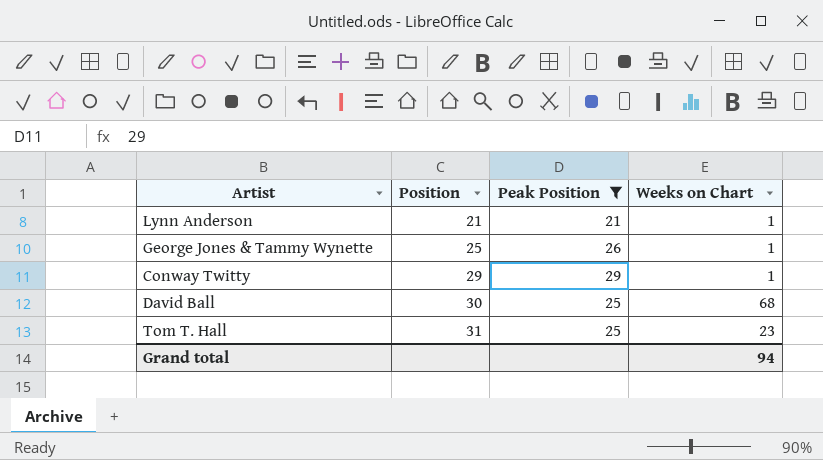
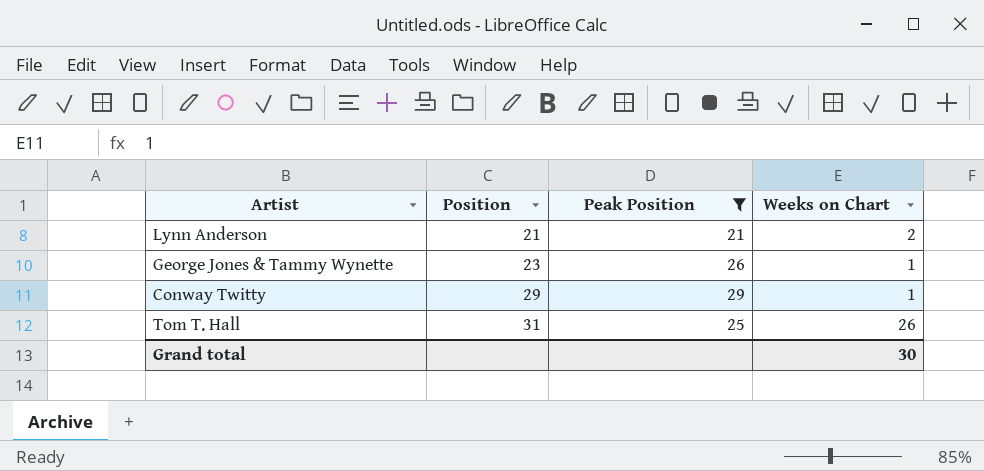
row David Ball: 30 | 25 | 68 -> none
Lynn Anderson | Weeks on Chart: 1 -> 2
George Jones & Tammy Wynette | Position: 25 -> 23
Tom T. Hall | Weeks on Chart: 23 -> 26
Grand total | Weeks on Chart: 94 -> 30

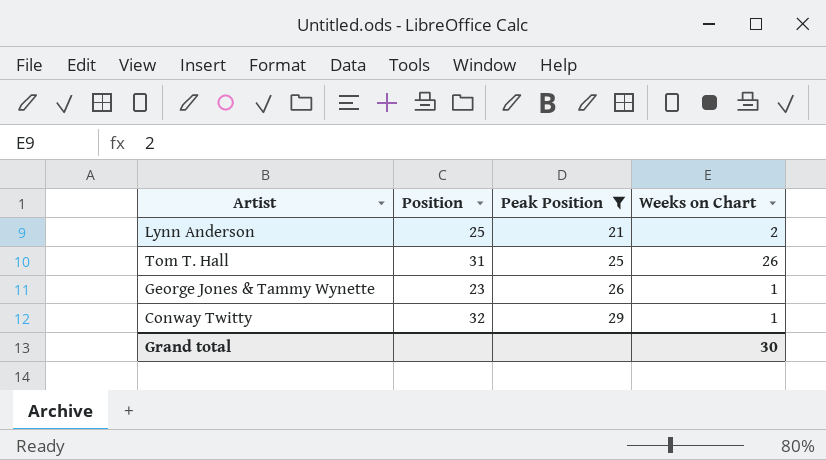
row order: Position ascending -> Peak Position ascending
Lynn Anderson | Position: 21 -> 25
Conway Twitty | Position: 29 -> 32

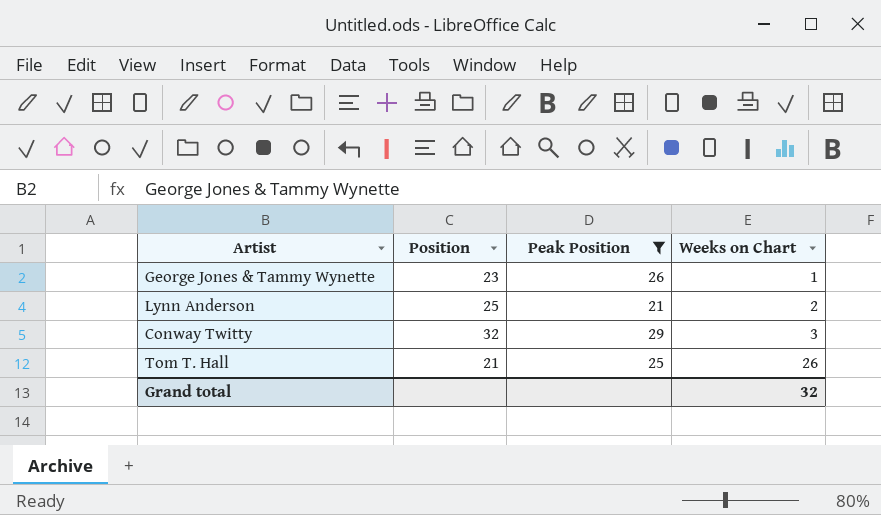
row order: Peak Position ascending -> Weeks on Chart ascending
Conway Twitty | Weeks on Chart: 1 -> 3
Tom T. Hall | Position: 31 -> 21
Grand total | Weeks on Chart: 30 -> 32

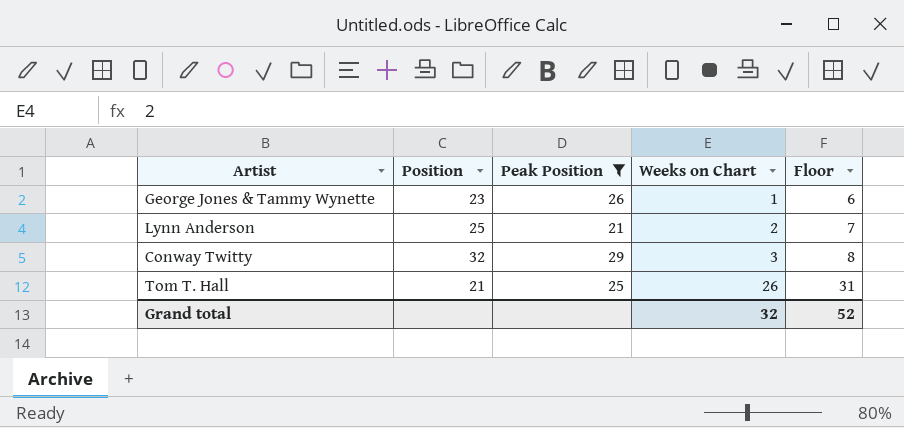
column Floor | formula: none -> [Weeks on Chart] + 5

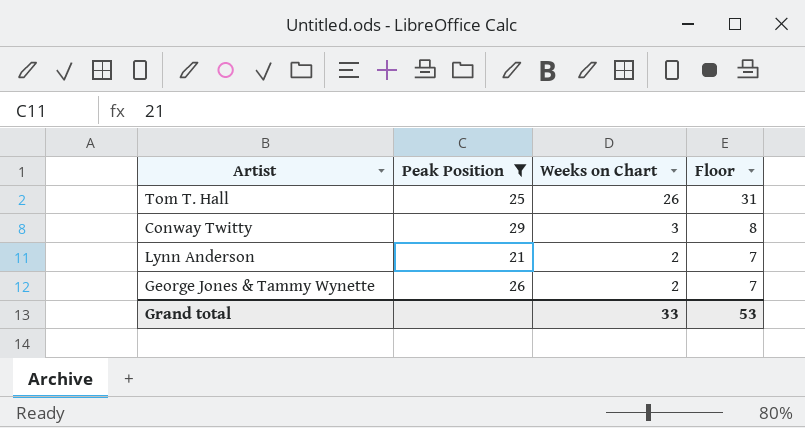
row order: Weeks on Chart ascending -> Weeks on Chart descending
column Position | position: 2 -> none
George Jones & Tammy Wynette | Weeks on Chart: 1 -> 2
George Jones & Tammy Wynette | Floor: 6 -> 7
Grand total | Weeks on Chart: 32 -> 33
Grand total | Floor: 52 -> 53

